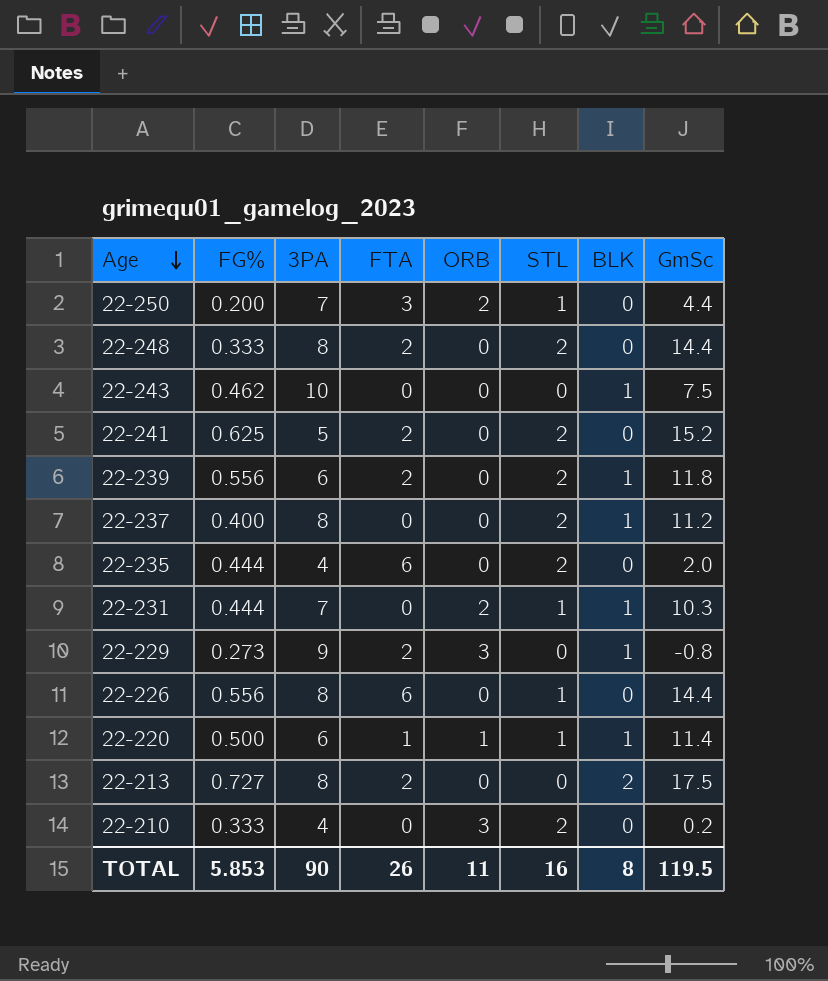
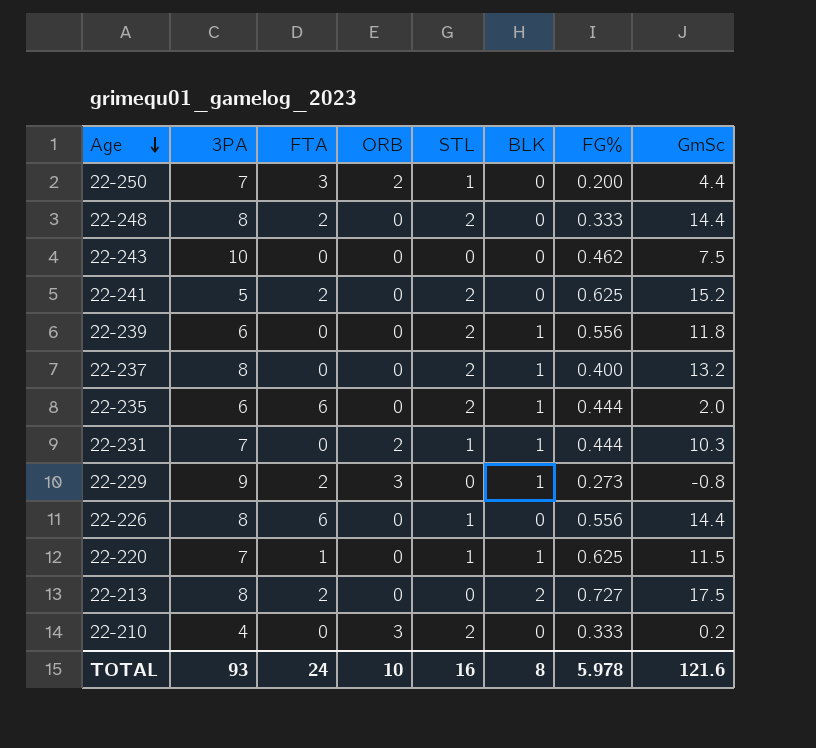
column FG% | position: 2 -> 7
22-243 | BLK: 1 -> 0
22-239 | FTA: 2 -> 0
22-237 | GmSc: 11.2 -> 13.2
22-235 | 3PA: 4 -> 6
22-235 | BLK: 0 -> 1
22-220 | 3PA: 6 -> 7
22-220 | ORB: 1 -> 0
22-220 | FG%: 0.500 -> 0.625
22-220 | GmSc: 11.4 -> 11.5
TOTAL | 3PA: 90 -> 93
TOTAL | FTA: 26 -> 24
TOTAL | ORB: 11 -> 10
TOTAL | FG%: 5.853 -> 5.978
TOTAL | GmSc: 119.5 -> 121.6

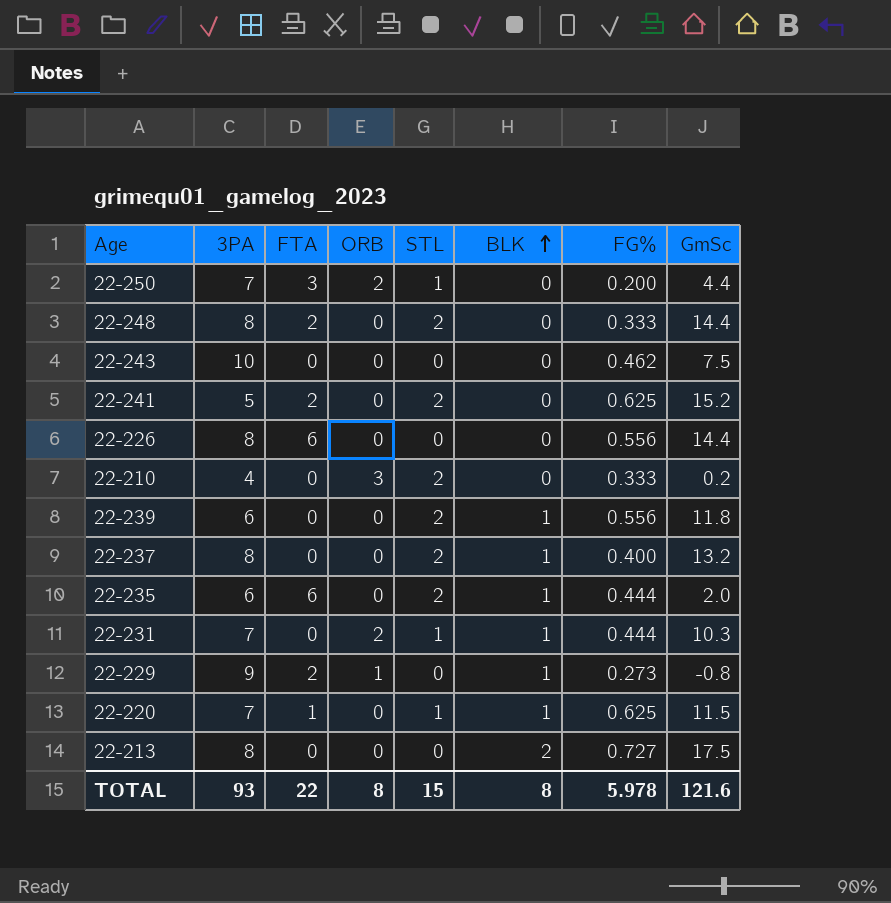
row order: Age descending -> BLK ascending
22-226 | STL: 1 -> 0
22-229 | ORB: 3 -> 1
22-213 | FTA: 2 -> 0
TOTAL | FTA: 24 -> 22
TOTAL | ORB: 10 -> 8
TOTAL | STL: 16 -> 15

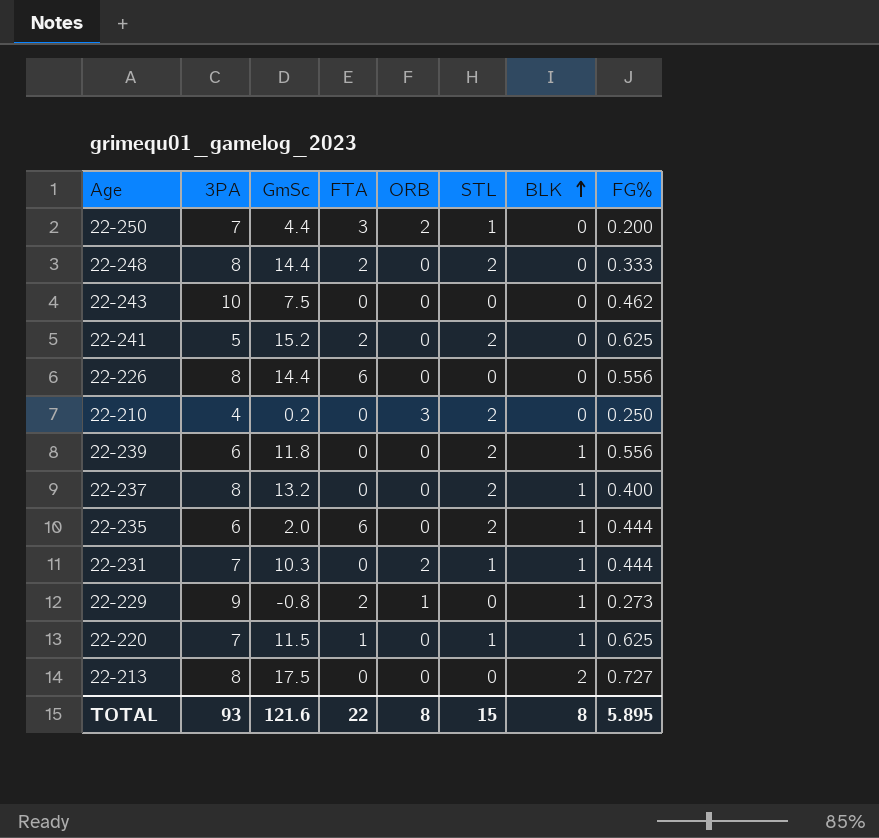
column GmSc | position: 8 -> 3
22-210 | FG%: 0.333 -> 0.250
TOTAL | FG%: 5.978 -> 5.895

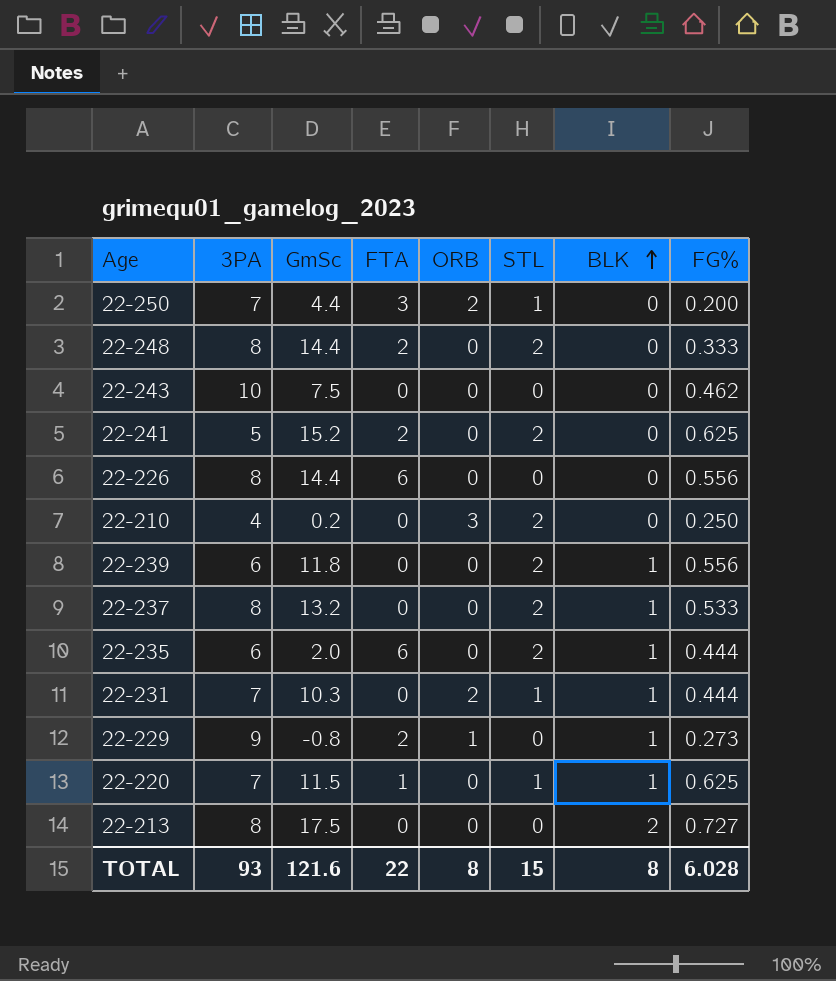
22-237 | FG%: 0.400 -> 0.533
TOTAL | FG%: 5.895 -> 6.028

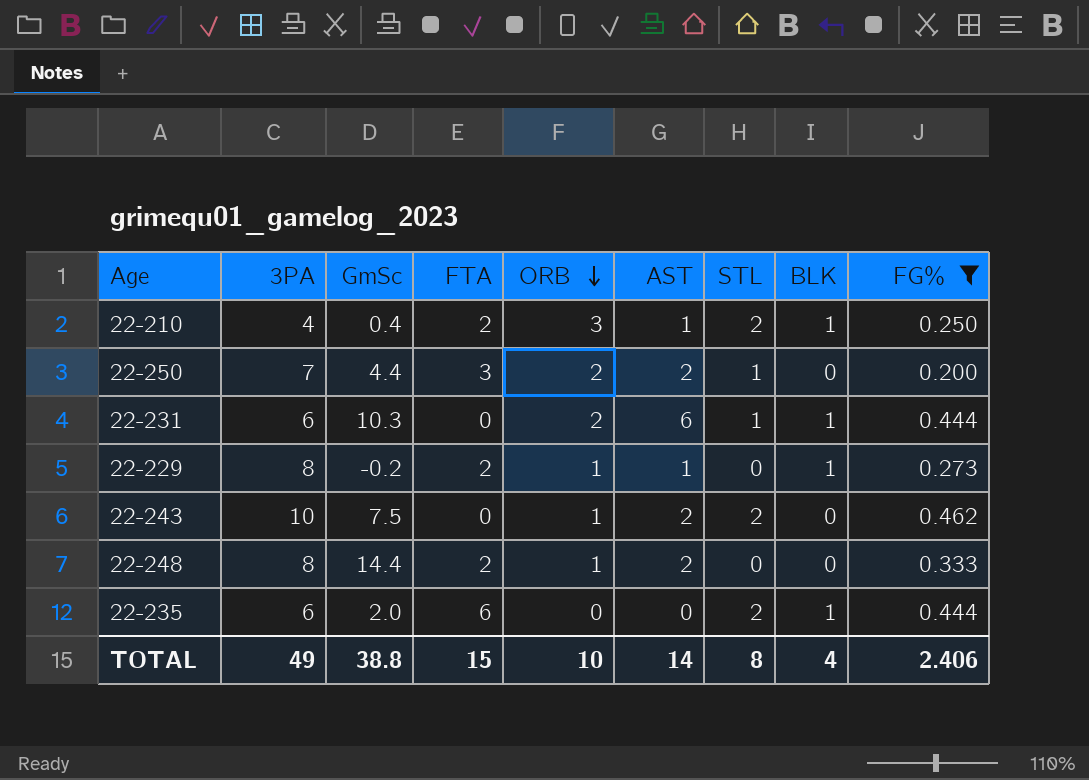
filter: none -> FG% <= 0.462
row order: BLK ascending -> ORB descending
column AST | position: none -> 6
22-210 | GmSc: 0.2 -> 0.4
22-210 | FTA: 0 -> 2
22-210 | BLK: 0 -> 1
22-231 | 3PA: 7 -> 6
22-229 | 3PA: 9 -> 8
22-229 | GmSc: -0.8 -> -0.2
22-243 | ORB: 0 -> 1
22-243 | STL: 0 -> 2
22-248 | ORB: 0 -> 1
22-248 | STL: 2 -> 0
TOTAL | 3PA: 93 -> 49
TOTAL | GmSc: 121.6 -> 38.8
TOTAL | FTA: 22 -> 15
TOTAL | ORB: 8 -> 10
TOTAL | STL: 15 -> 8
TOTAL | BLK: 8 -> 4
TOTAL | FG%: 6.028 -> 2.406

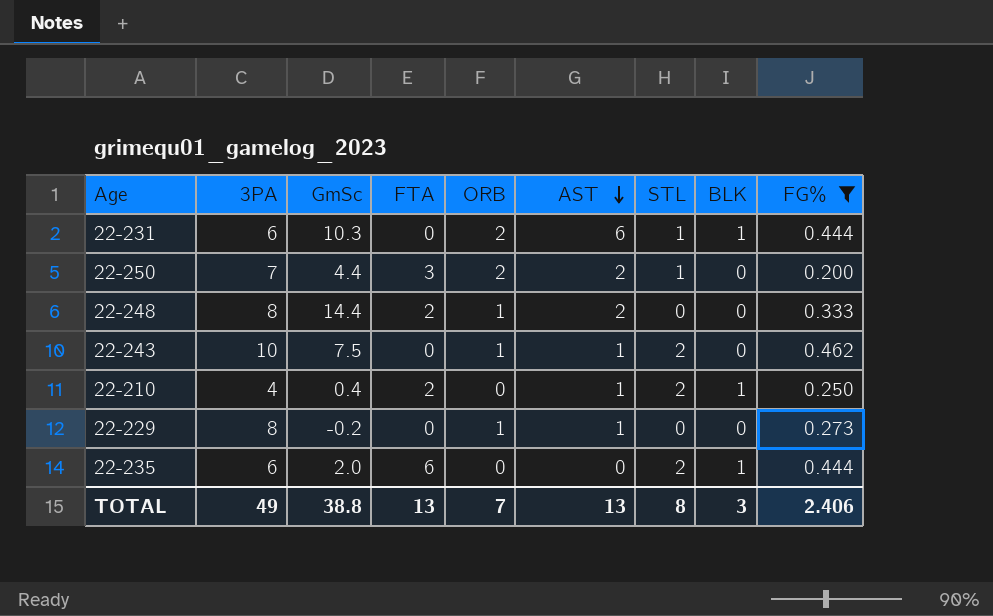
row order: ORB descending -> AST descending
22-243 | AST: 2 -> 1
22-210 | ORB: 3 -> 0
22-229 | FTA: 2 -> 0
22-229 | BLK: 1 -> 0
TOTAL | FTA: 15 -> 13
TOTAL | ORB: 10 -> 7
TOTAL | AST: 14 -> 13
TOTAL | BLK: 4 -> 3

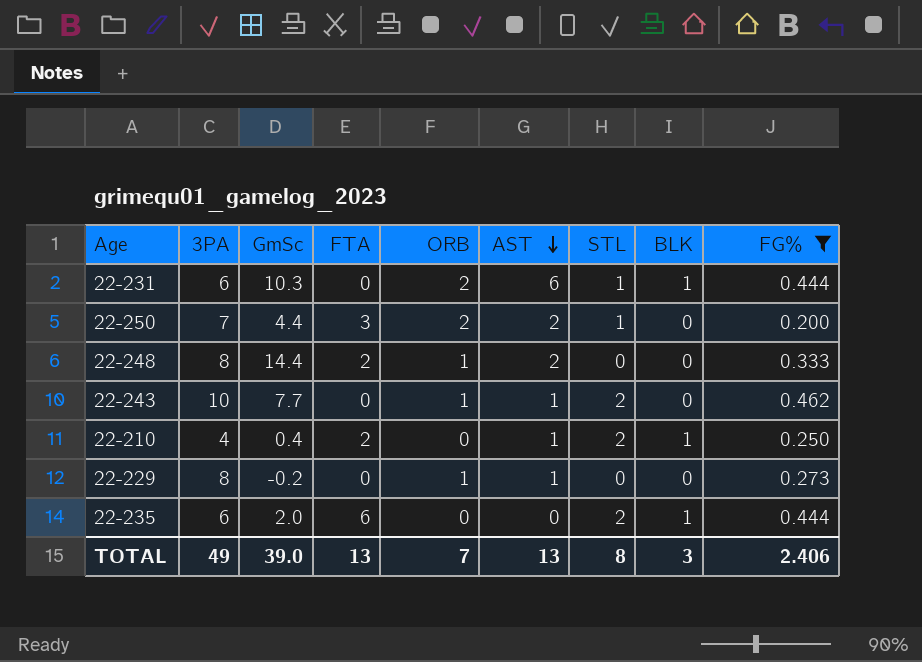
22-243 | GmSc: 7.5 -> 7.7
TOTAL | GmSc: 38.8 -> 39.0

